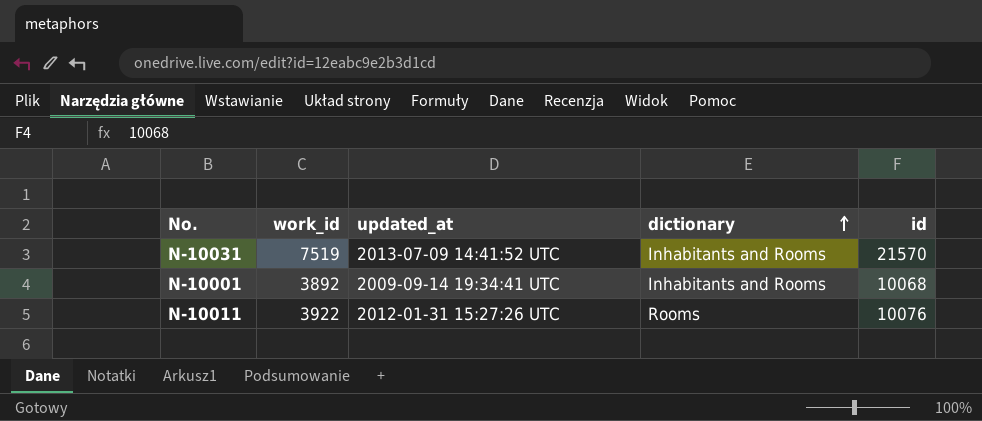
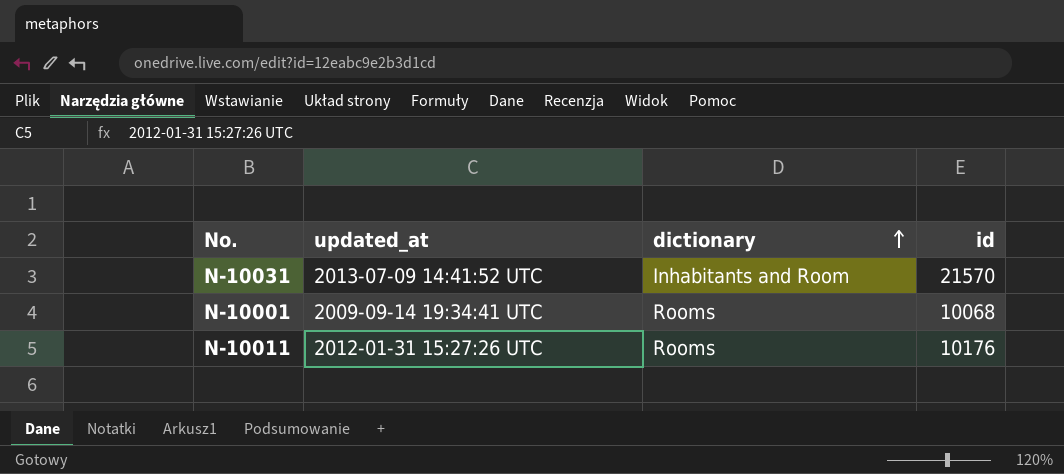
column work_id | position: 2 -> none
N-10031 | dictionary: Inhabitants and Rooms -> Inhabitants and Room
N-10001 | dictionary: Inhabitants and Rooms -> Rooms
N-10011 | id: 10076 -> 10176

